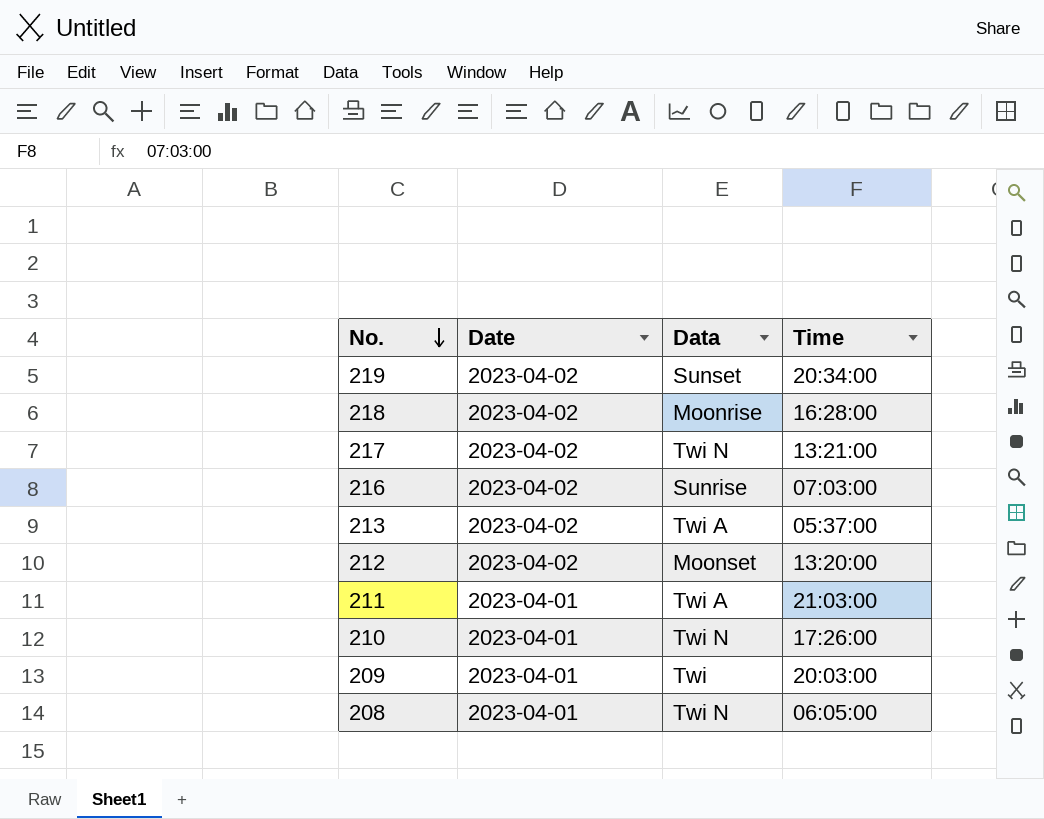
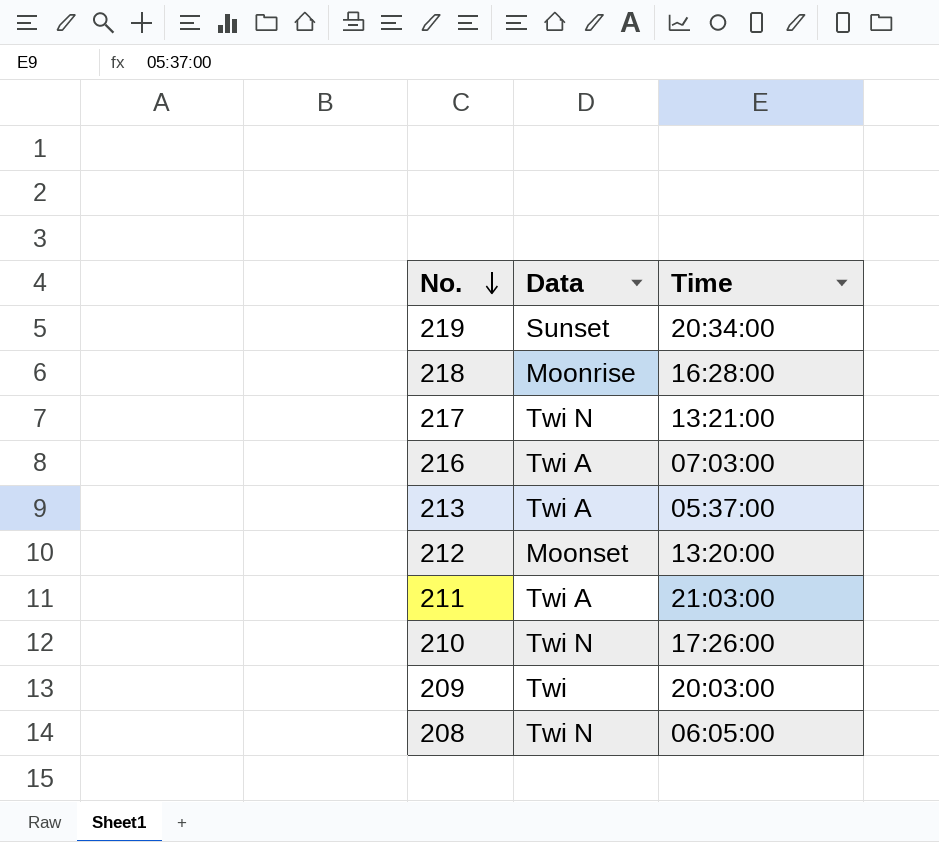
column Date | position: 2 -> none
216 | Data: Sunrise -> Twi A

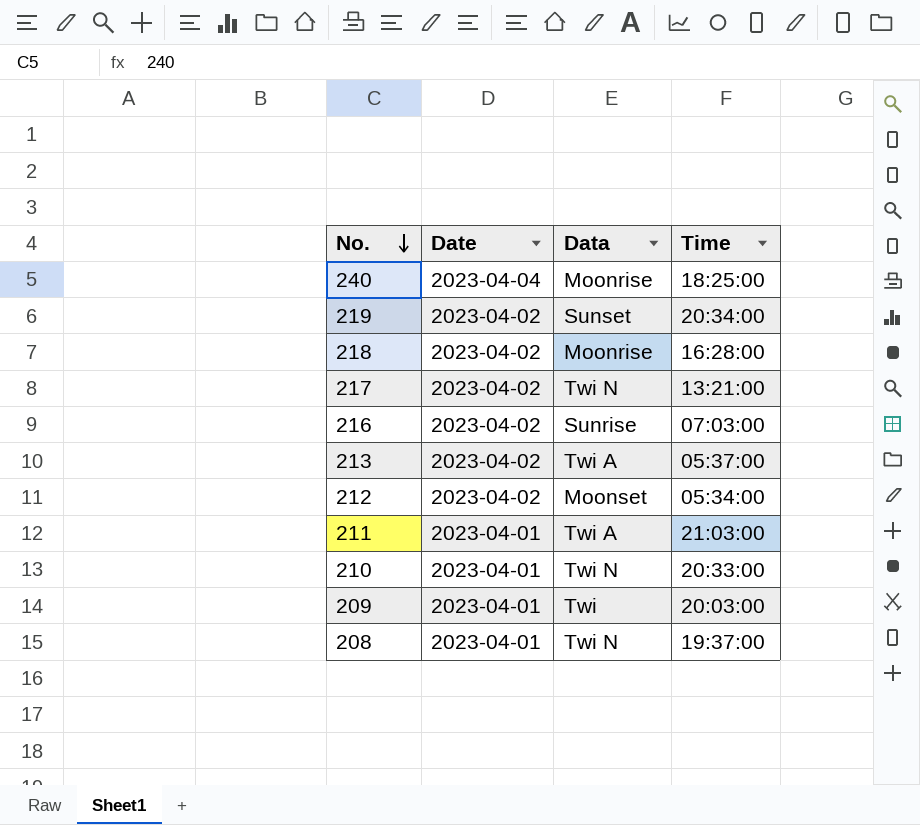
column Date | position: none -> 2
row 240: none -> 2023-04-04 | Moonrise | 18:25:00
216 | Data: Twi A -> Sunrise
212 | Time: 13:20:00 -> 05:34:00
210 | Time: 17:26:00 -> 20:33:00
208 | Time: 06:05:00 -> 19:37:00

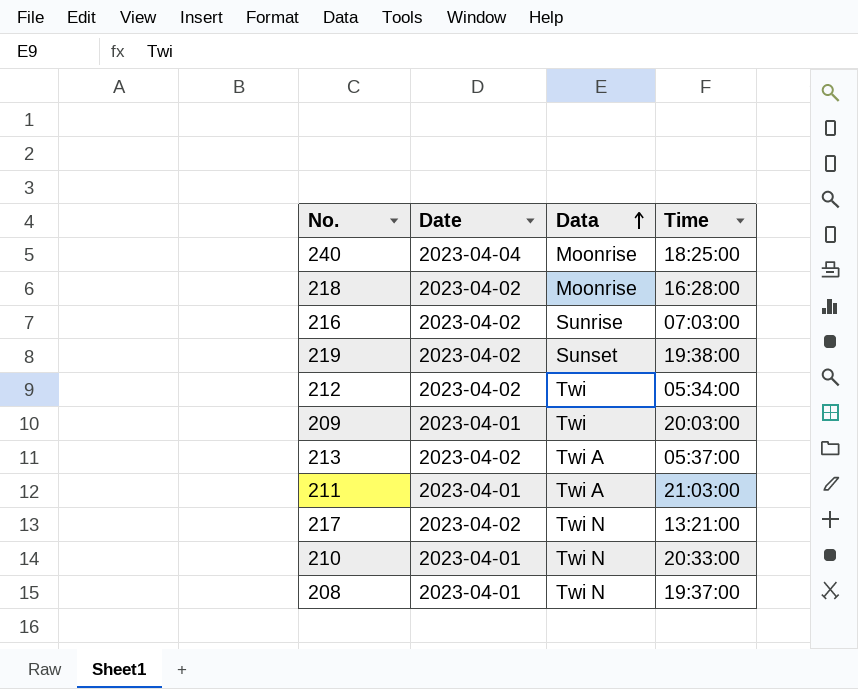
row order: No. descending -> Data ascending
219 | Time: 20:34:00 -> 19:38:00
212 | Data: Moonset -> Twi

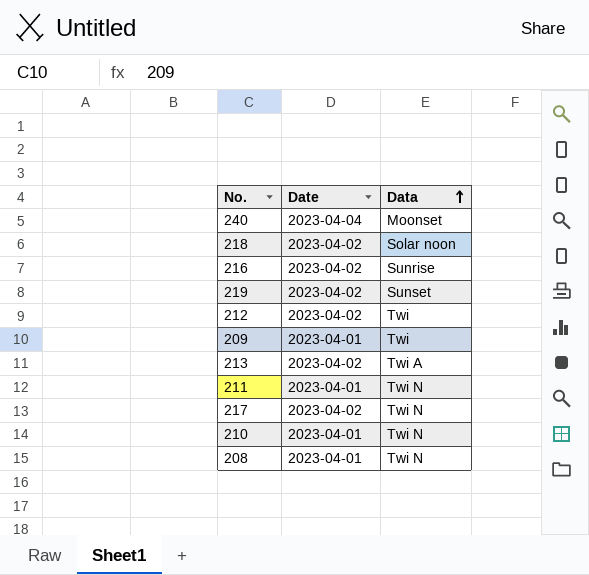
column Time | position: 4 -> none
240 | Data: Moonrise -> Moonset
218 | Data: Moonrise -> Solar noon
211 | Data: Twi A -> Twi N

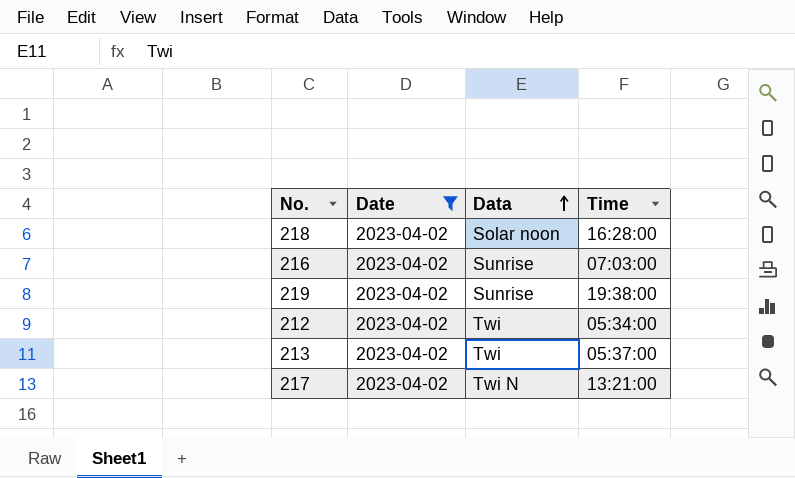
filter: none -> Date = 2023-04-02
column Time | position: none -> 4
219 | Data: Sunset -> Sunrise
213 | Data: Twi A -> Twi

